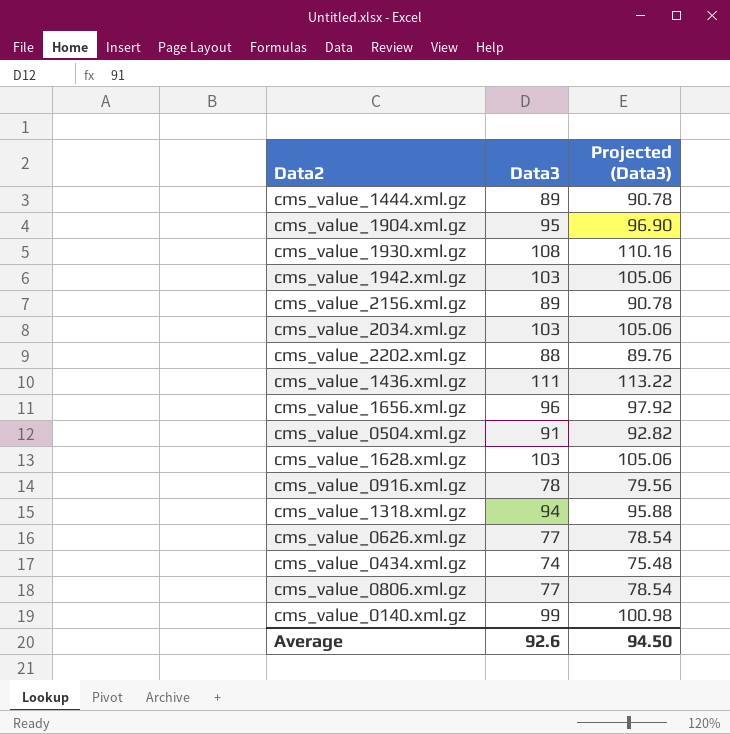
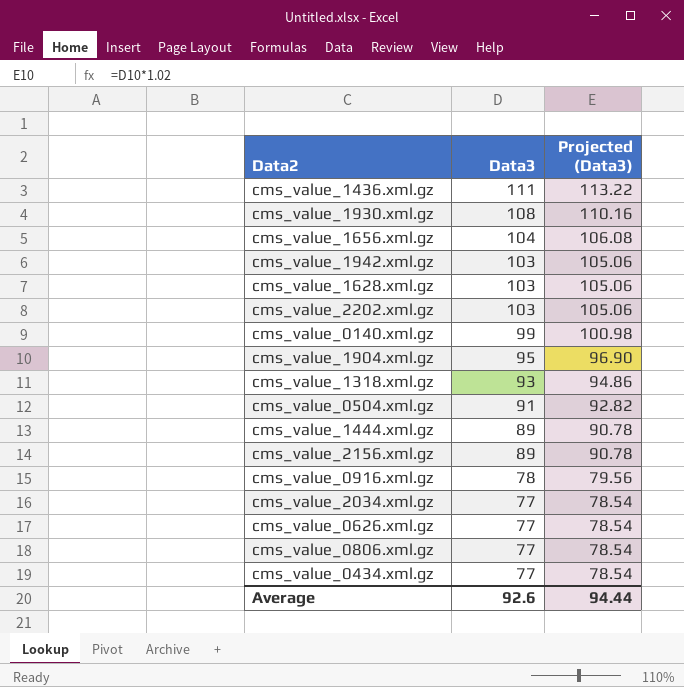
row order: none -> Data3 descending
cms_value_1656.xml.gz | Data3: 96 -> 104
cms_value_1656.xml.gz | Projected (Data3): 97.92 -> 106.08
cms_value_2202.xml.gz | Data3: 88 -> 103
cms_value_2202.xml.gz | Projected (Data3): 89.76 -> 105.06
cms_value_1318.xml.gz | Data3: 94 -> 93
cms_value_1318.xml.gz | Projected (Data3): 95.88 -> 94.86
cms_value_2034.xml.gz | Data3: 103 -> 77
cms_value_2034.xml.gz | Projected (Data3): 105.06 -> 78.54
cms_value_0434.xml.gz | Data3: 74 -> 77
cms_value_0434.xml.gz | Projected (Data3): 75.48 -> 78.54
Average | Projected (Data3): 94.50 -> 94.44

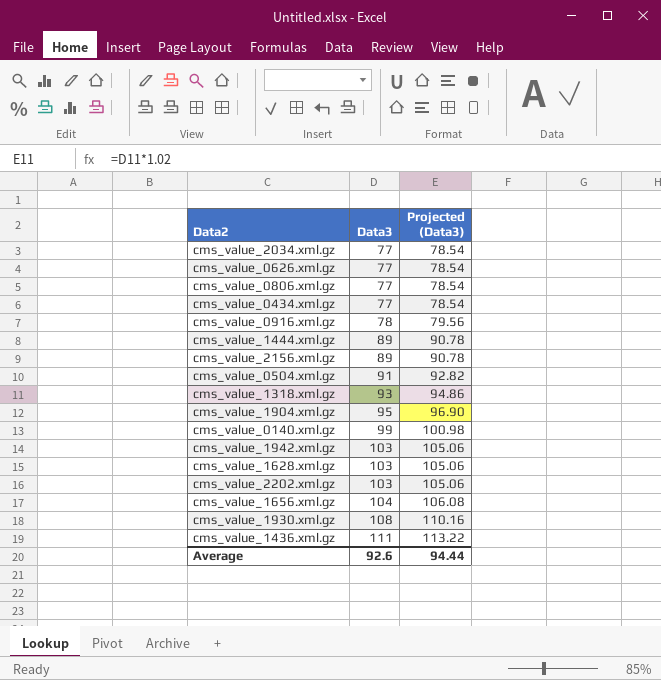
row order: Data3 descending -> Data3 ascending

